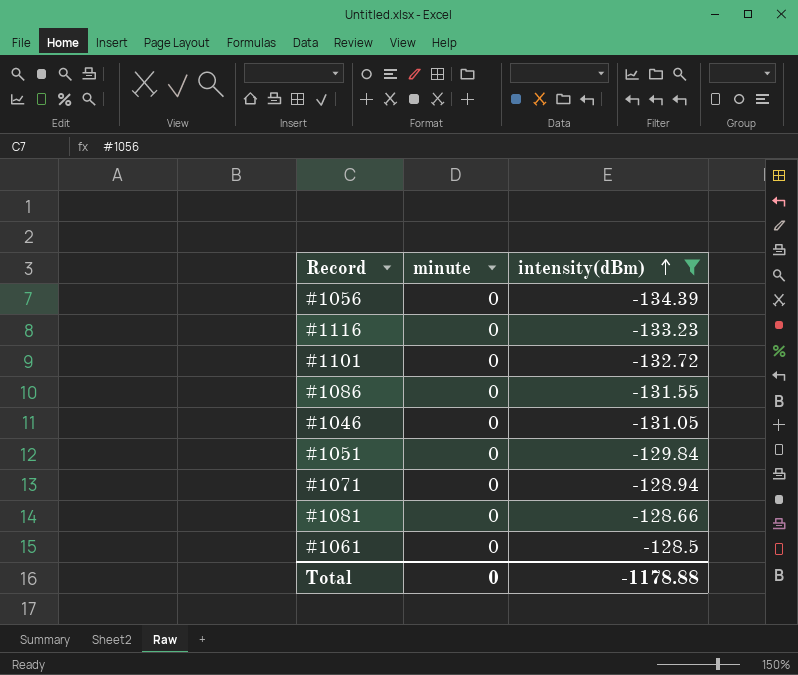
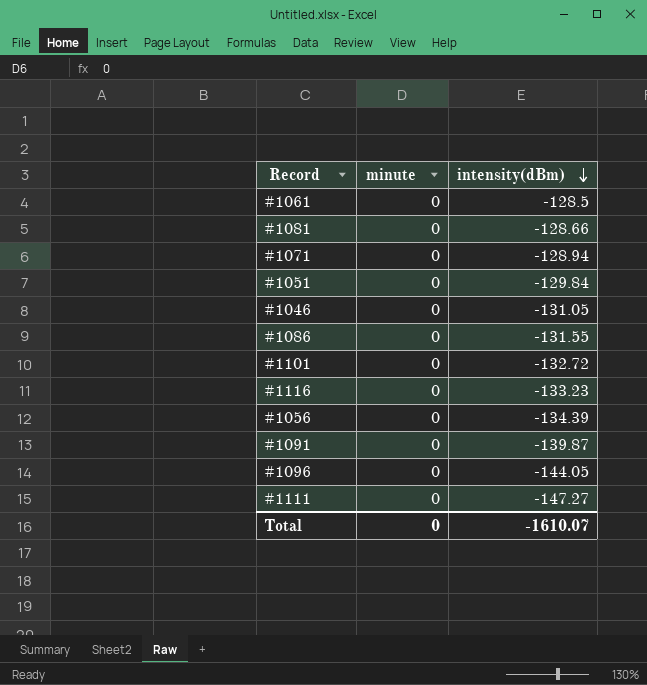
filter: intensity(dBm) >= -134.39 -> none
row order: intensity(dBm) ascending -> intensity(dBm) descending
Total | intensity(dBm): -1178.88 -> -1610.07

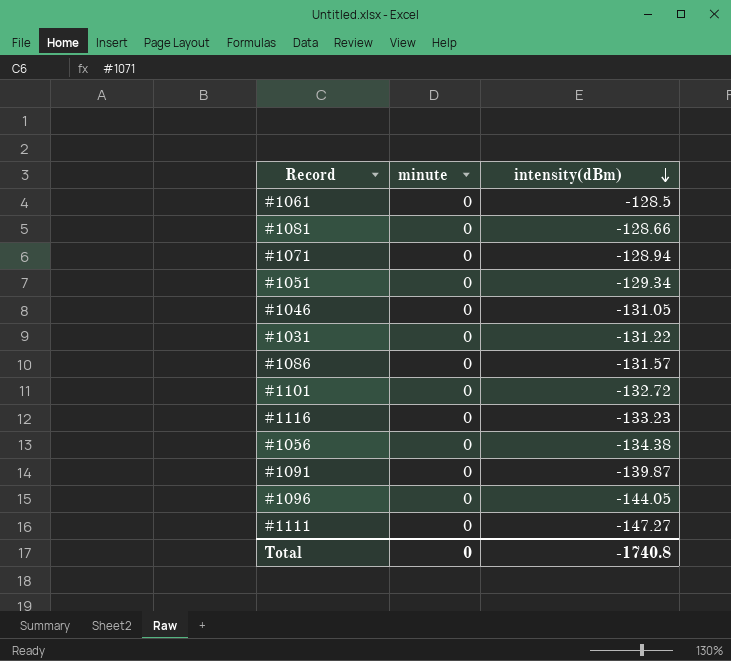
#1051 | intensity(dBm): -129.84 -> -129.34
row #1031: none -> 0 | -131.22
#1086 | intensity(dBm): -131.55 -> -131.57
#1056 | intensity(dBm): -134.39 -> -134.38
Total | intensity(dBm): -1610.07 -> -1740.8

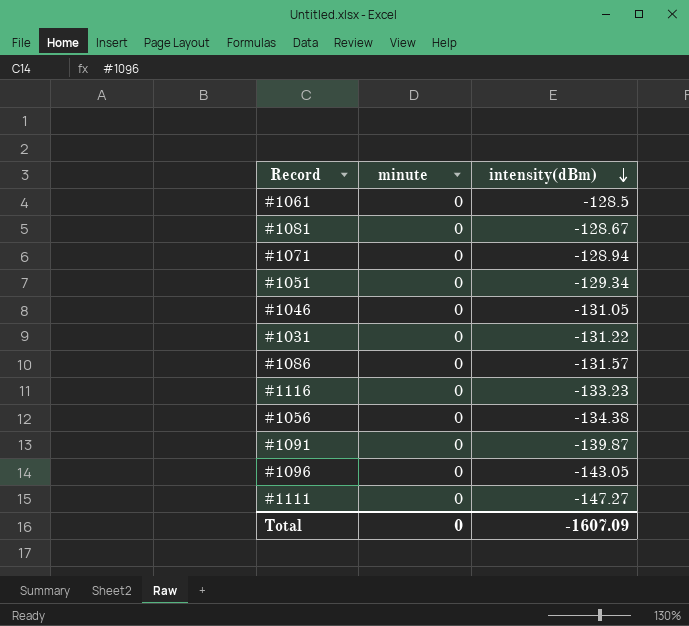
row #1101: 0 | -132.72 -> none
#1081 | intensity(dBm): -128.66 -> -128.67
#1096 | intensity(dBm): -144.05 -> -143.05
Total | intensity(dBm): -1740.8 -> -1607.09

